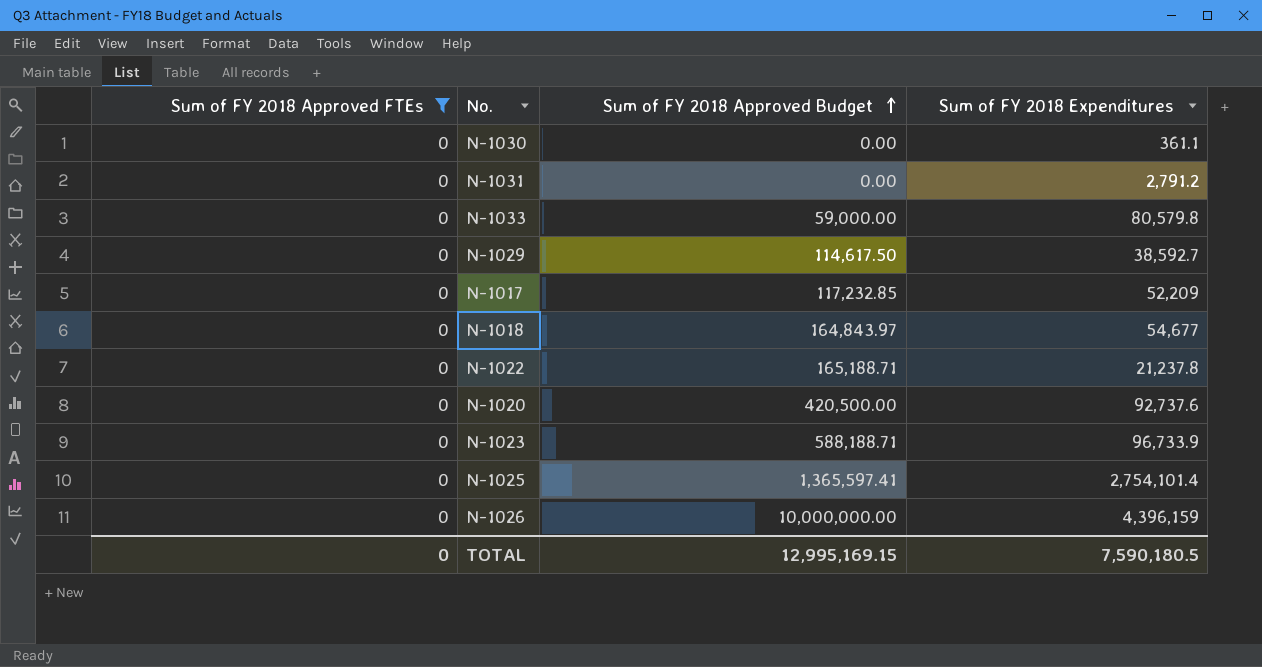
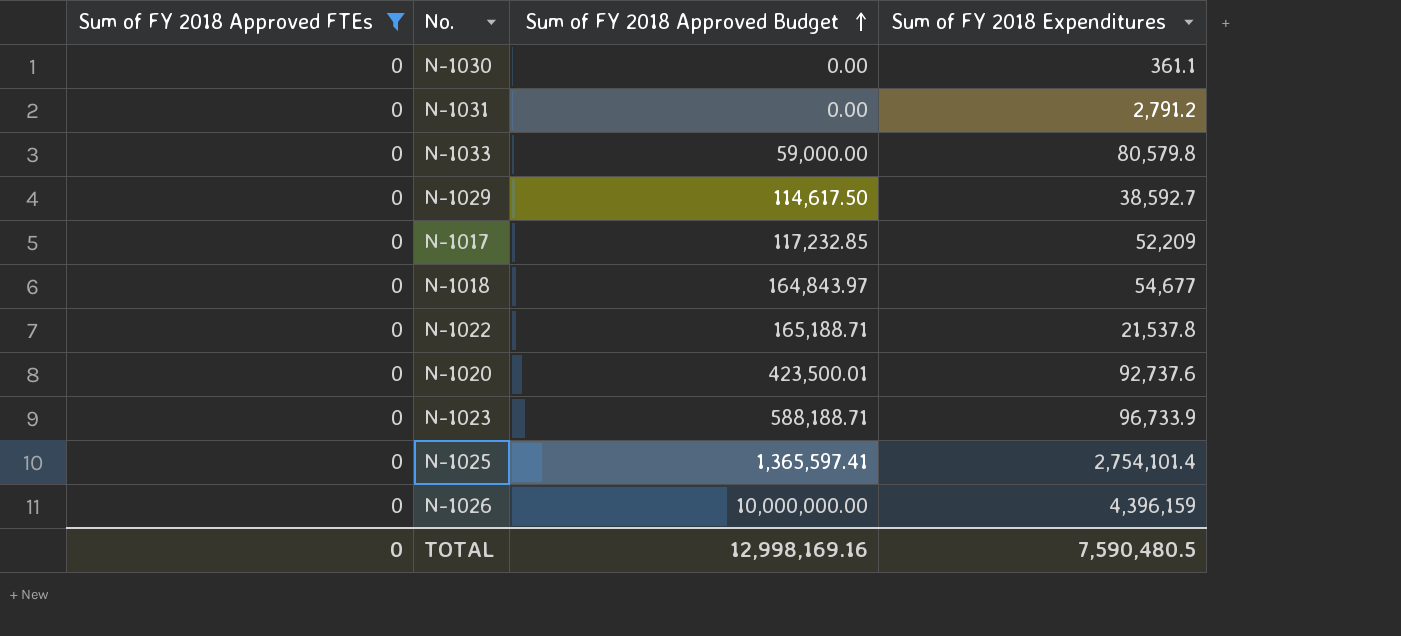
N-1022 | Sum of FY 2018 Expenditures: 21,237.8 -> 21,537.8
N-1020 | Sum of FY 2018 Approved Budget: 420,500.00 -> 423,500.01
TOTAL | Sum of FY 2018 Approved Budget: 12,995,169.15 -> 12,998,169.16
TOTAL | Sum of FY 2018 Expenditures: 7,590,180.5 -> 7,590,480.5

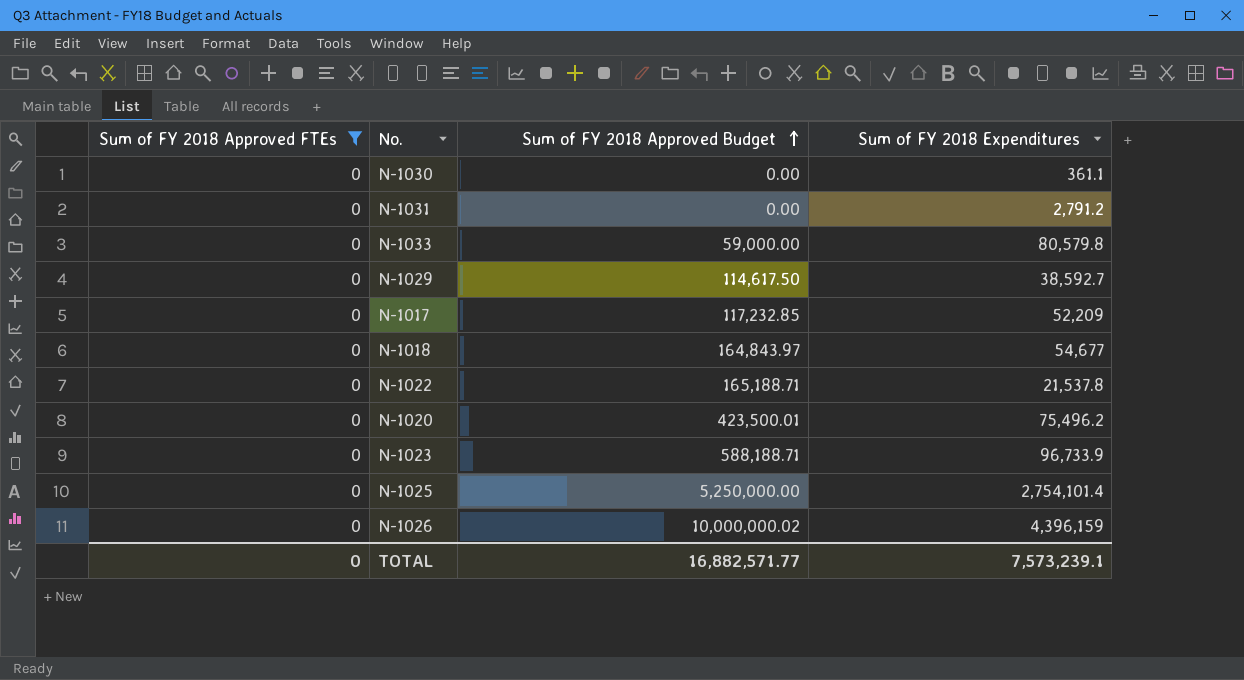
N-1020 | Sum of FY 2018 Expenditures: 92,737.6 -> 75,496.2
N-1025 | Sum of FY 2018 Approved Budget: 1,365,597.41 -> 5,250,000.00
N-1026 | Sum of FY 2018 Approved Budget: 10,000,000.00 -> 10,000,000.02
TOTAL | Sum of FY 2018 Approved Budget: 12,998,169.16 -> 16,882,571.77
TOTAL | Sum of FY 2018 Expenditures: 7,590,480.5 -> 7,573,239.1

